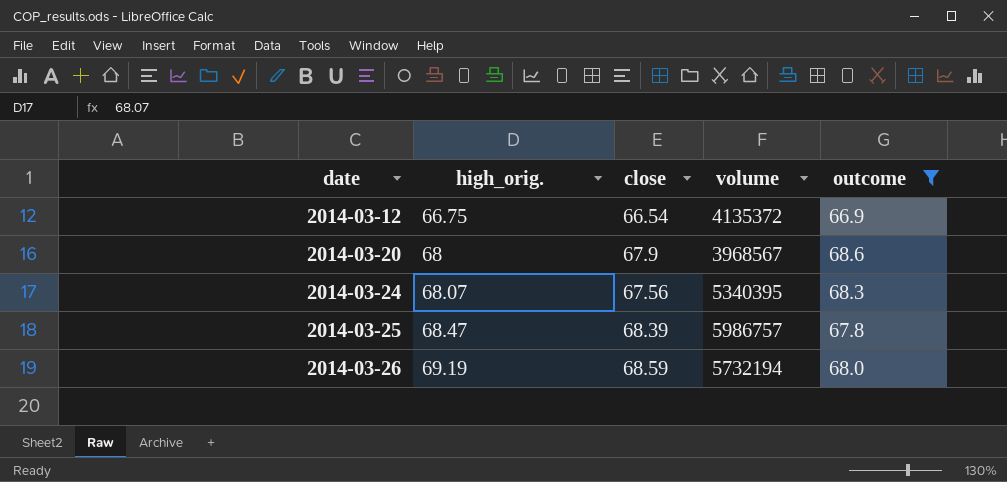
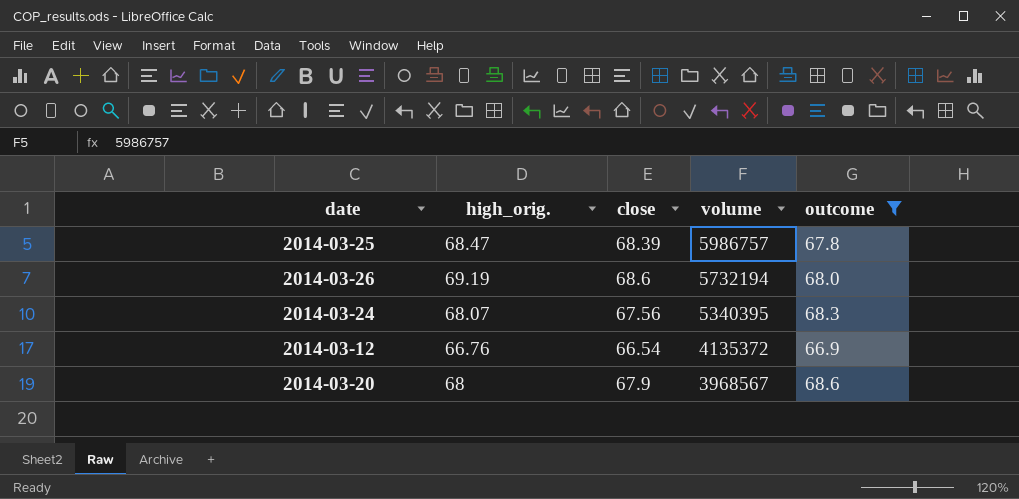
row order: date ascending -> volume descending
2014-03-26 | close: 68.59 -> 68.6
2014-03-12 | high_orig.: 66.75 -> 66.76

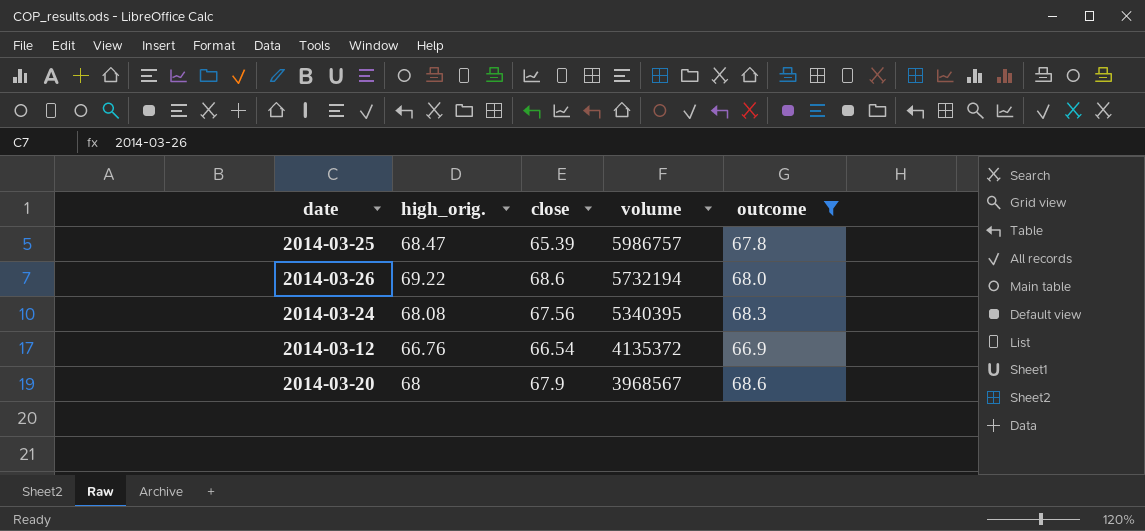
2014-03-25 | close: 68.39 -> 65.39
2014-03-26 | high_orig.: 69.19 -> 69.22
2014-03-24 | high_orig.: 68.07 -> 68.08

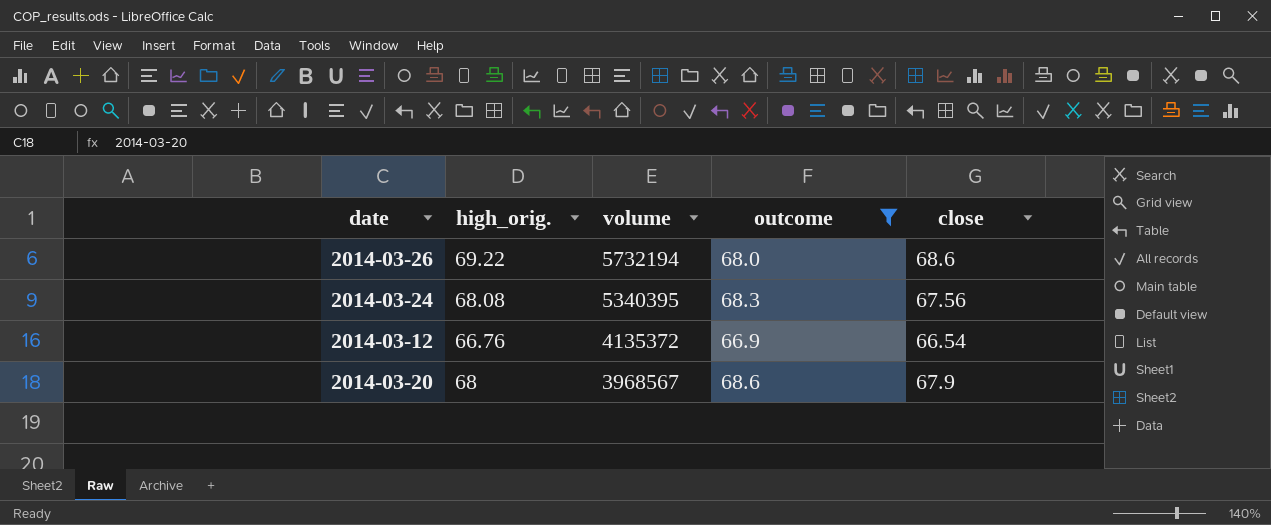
column close | position: 3 -> 5
row 2014-03-25: 68.47 | 65.39 | 5986757 | 67.8 -> none

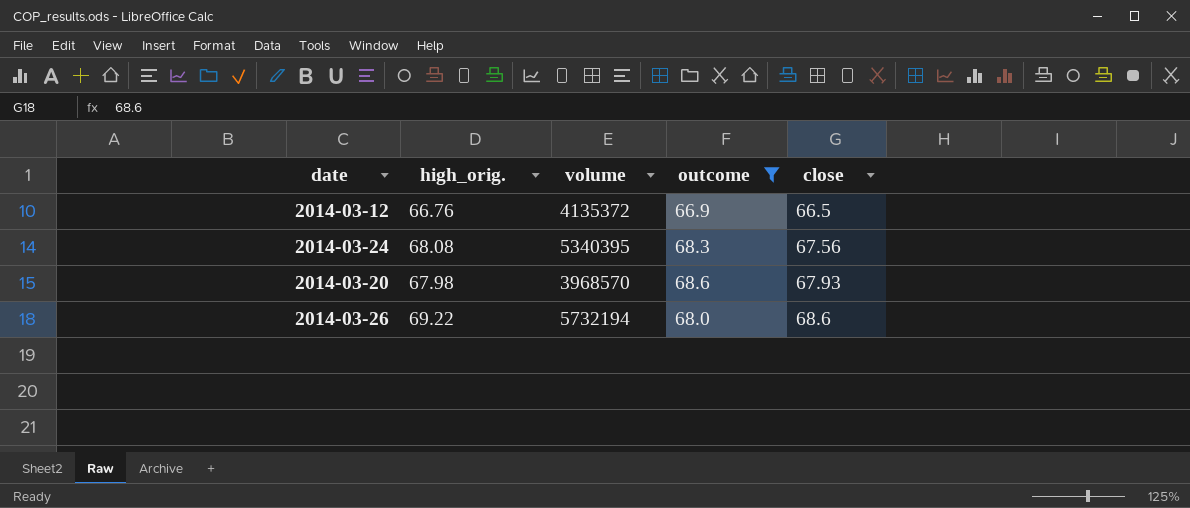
row order: volume descending -> close ascending
2014-03-12 | close: 66.54 -> 66.5
2014-03-20 | high_orig.: 68 -> 67.98
2014-03-20 | volume: 3968567 -> 3968570
2014-03-20 | close: 67.9 -> 67.93

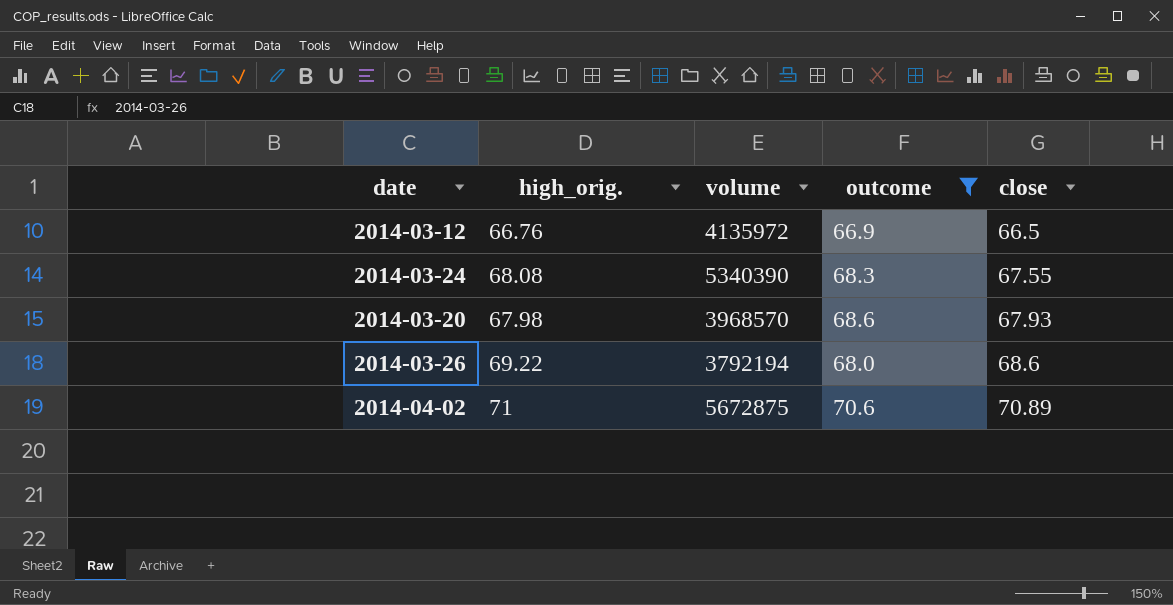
2014-03-12 | volume: 4135372 -> 4135972
2014-03-24 | volume: 5340395 -> 5340390
2014-03-24 | close: 67.56 -> 67.55
2014-03-26 | volume: 5732194 -> 3792194
row 2014-04-02: none -> 71 | 5672875 | 70.6 | 70.89

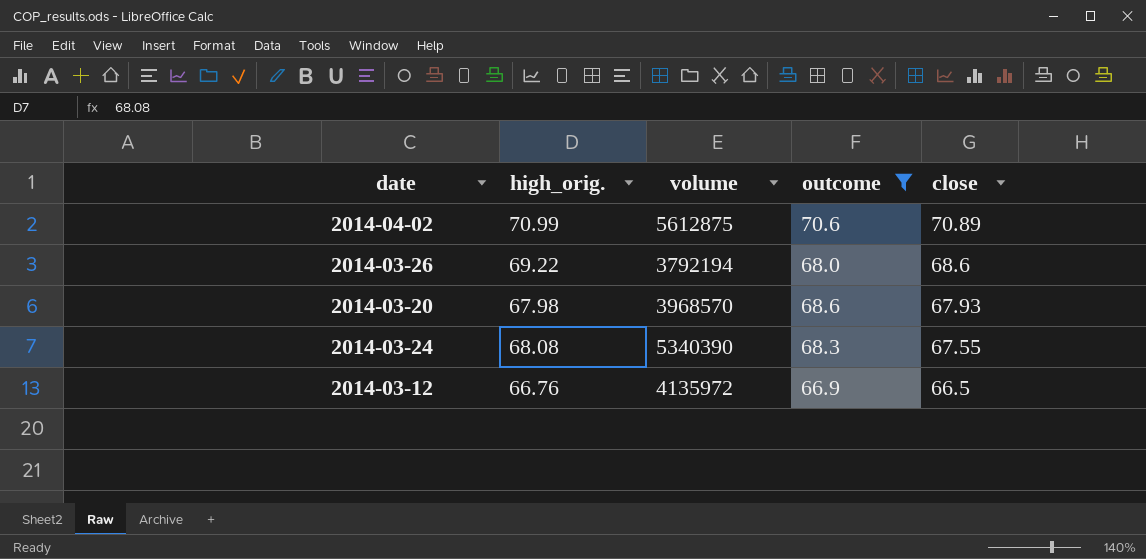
row order: close ascending -> close descending
2014-04-02 | high_orig.: 71 -> 70.99
2014-04-02 | volume: 5672875 -> 5612875

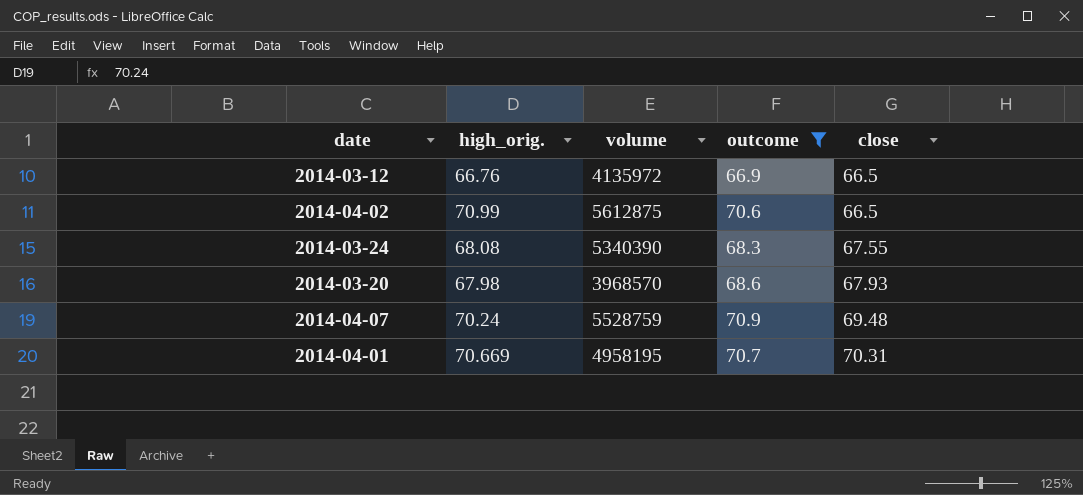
row order: close descending -> close ascending
row 2014-03-26: 69.22 | 3792194 | 68.0 | 68.6 -> none
2014-04-02 | close: 70.89 -> 66.5
row 2014-04-07: none -> 70.24 | 5528759 | 70.9 | 69.48
row 2014-04-01: none -> 70.669 | 4958195 | 70.7 | 70.31

